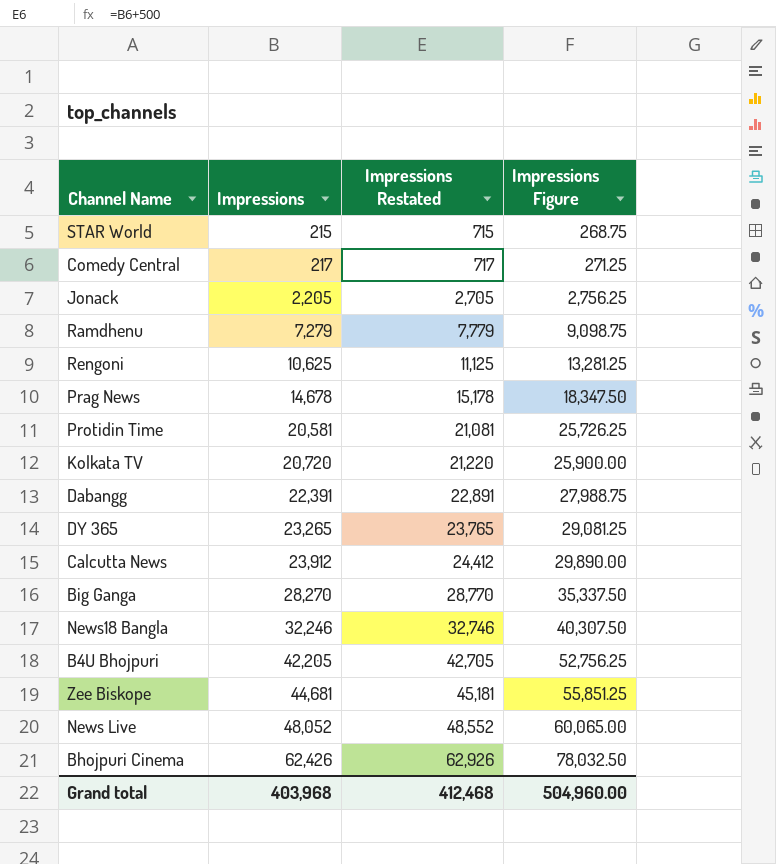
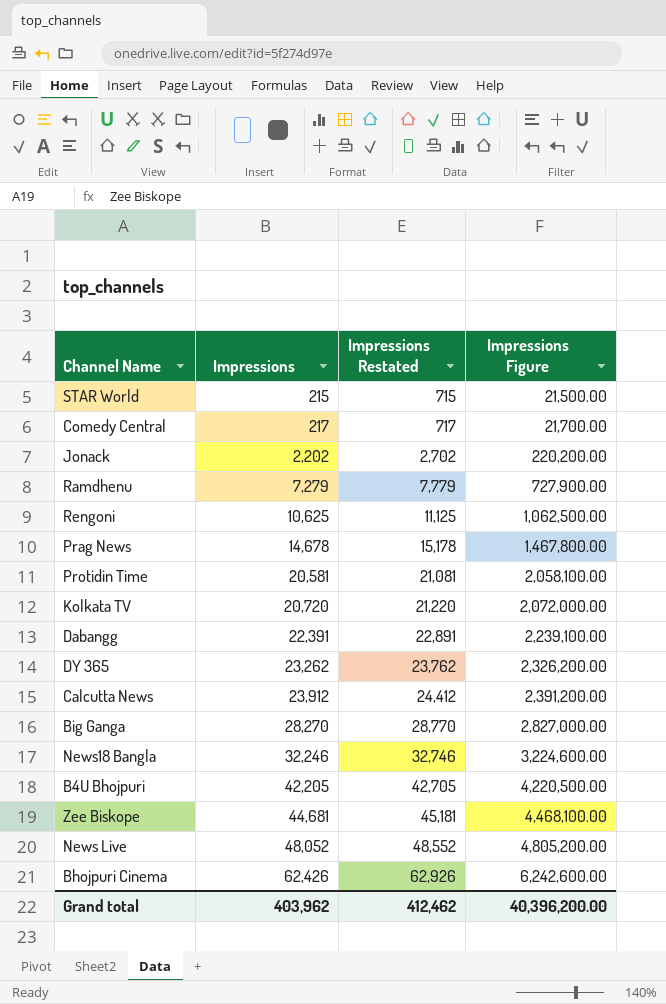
column Impressions Figure | formula: [Impressions] * 1.25 -> [Impressions] * 100
Jonack | Impressions: 2,205 -> 2,202
Jonack | Impressions Restated: 2,705 -> 2,702
DY 365 | Impressions: 23,265 -> 23,262
DY 365 | Impressions Restated: 23,765 -> 23,762
Grand total | Impressions: 403,968 -> 403,962
Grand total | Impressions Restated: 412,468 -> 412,462
Grand total | Impressions Figure: 504,960.00 -> 40,396,200.00

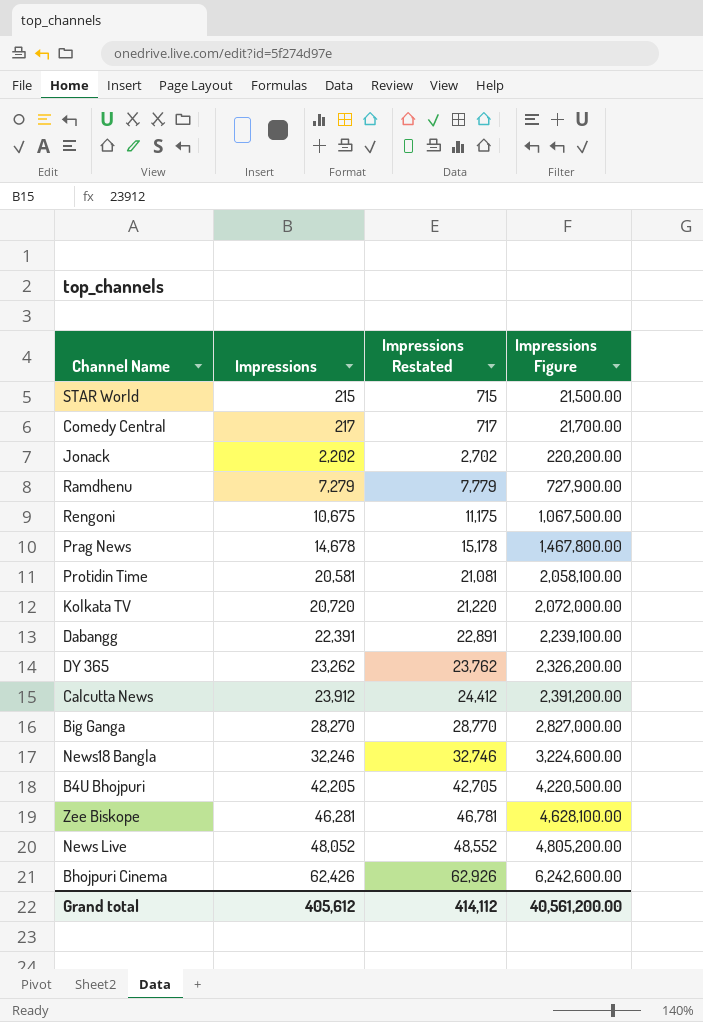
Rengoni | Impressions: 10,625 -> 10,675
Rengoni | Impressions Restated: 11,125 -> 11,175
Rengoni | Impressions Figure: 1,062,500.00 -> 1,067,500.00
Zee Biskope | Impressions: 44,681 -> 46,281
Zee Biskope | Impressions Restated: 45,181 -> 46,781
Zee Biskope | Impressions Figure: 4,468,100.00 -> 4,628,100.00
Grand total | Impressions: 403,962 -> 405,612
Grand total | Impressions Restated: 412,462 -> 414,112
Grand total | Impressions Figure: 40,396,200.00 -> 40,561,200.00

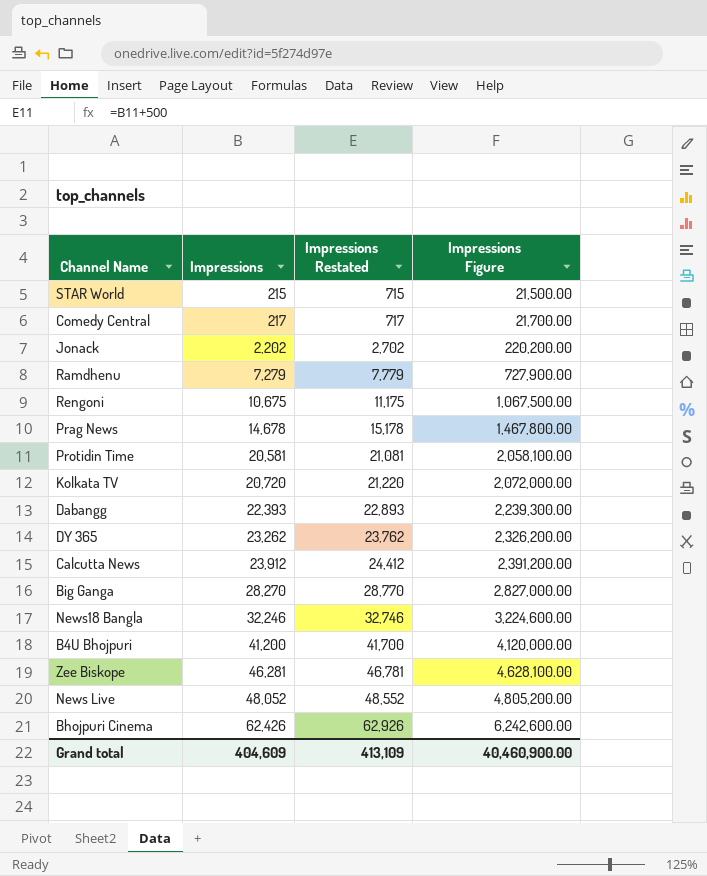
Dabangg | Impressions: 22,391 -> 22,393
Dabangg | Impressions Restated: 22,891 -> 22,893
Dabangg | Impressions Figure: 2,239,100.00 -> 2,239,300.00
B4U Bhojpuri | Impressions: 42,205 -> 41,200
B4U Bhojpuri | Impressions Restated: 42,705 -> 41,700
B4U Bhojpuri | Impressions Figure: 4,220,500.00 -> 4,120,000.00
Grand total | Impressions: 405,612 -> 404,609
Grand total | Impressions Restated: 414,112 -> 413,109
Grand total | Impressions Figure: 40,561,200.00 -> 40,460,900.00

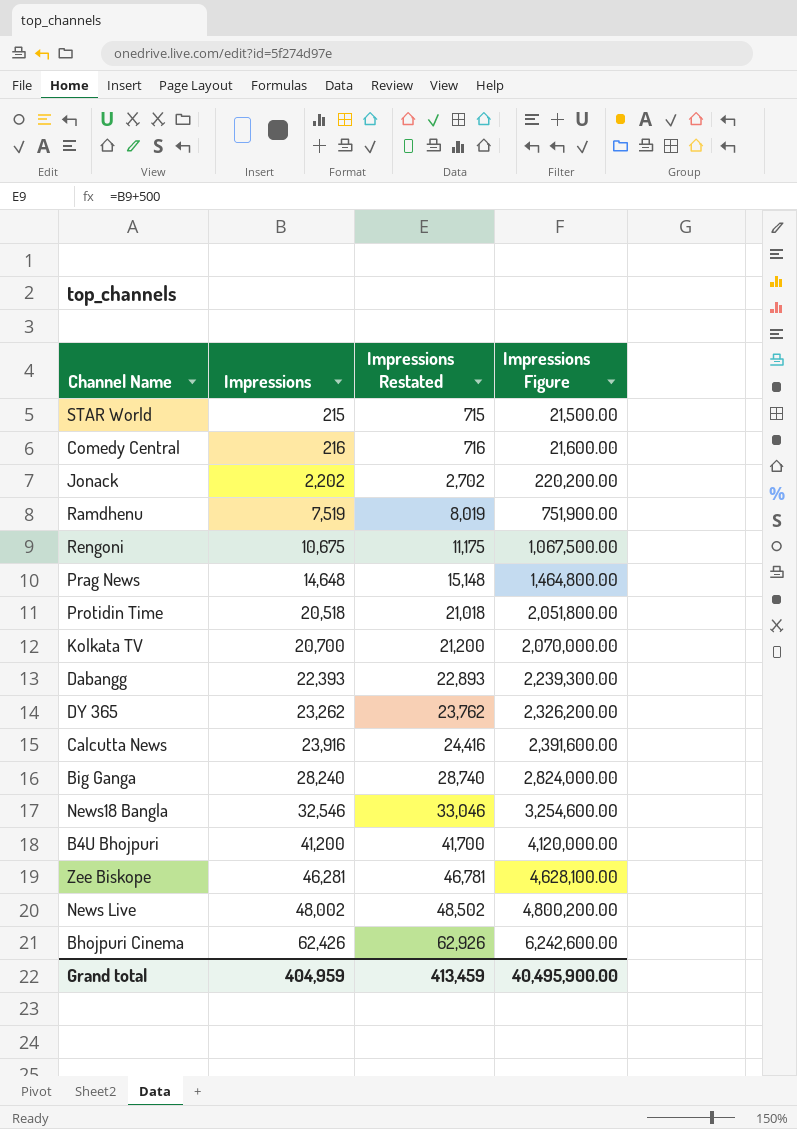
Comedy Central | Impressions: 217 -> 216
Comedy Central | Impressions Restated: 717 -> 716
Comedy Central | Impressions Figure: 21,700.00 -> 21,600.00
Ramdhenu | Impressions: 7,279 -> 7,519
Ramdhenu | Impressions Restated: 7,779 -> 8,019
Ramdhenu | Impressions Figure: 727,900.00 -> 751,900.00
Prag News | Impressions: 14,678 -> 14,648
Prag News | Impressions Restated: 15,178 -> 15,148
Prag News | Impressions Figure: 1,467,800.00 -> 1,464,800.00
Protidin Time | Impressions: 20,581 -> 20,518
Protidin Time | Impressions Restated: 21,081 -> 21,018
Protidin Time | Impressions Figure: 2,058,100.00 -> 2,051,800.00
Kolkata TV | Impressions: 20,720 -> 20,700
Kolkata TV | Impressions Restated: 21,220 -> 21,200
Kolkata TV | Impressions Figure: 2,072,000.00 -> 2,070,000.00
Calcutta News | Impressions: 23,912 -> 23,916
Calcutta News | Impressions Restated: 24,412 -> 24,416
Calcutta News | Impressions Figure: 2,391,200.00 -> 2,391,600.00
Big Ganga | Impressions: 28,270 -> 28,240
Big Ganga | Impressions Restated: 28,770 -> 28,740
Big Ganga | Impressions Figure: 2,827,000.00 -> 2,824,000.00
News18 Bangla | Impressions: 32,246 -> 32,546
News18 Bangla | Impressions Restated: 32,746 -> 33,046
News18 Bangla | Impressions Figure: 3,224,600.00 -> 3,254,600.00
News Live | Impressions: 48,052 -> 48,002
News Live | Impressions Restated: 48,552 -> 48,502
News Live | Impressions Figure: 4,805,200.00 -> 4,800,200.00
Grand total | Impressions: 404,609 -> 404,959
Grand total | Impressions Restated: 413,109 -> 413,459
Grand total | Impressions Figure: 40,460,900.00 -> 40,495,900.00

